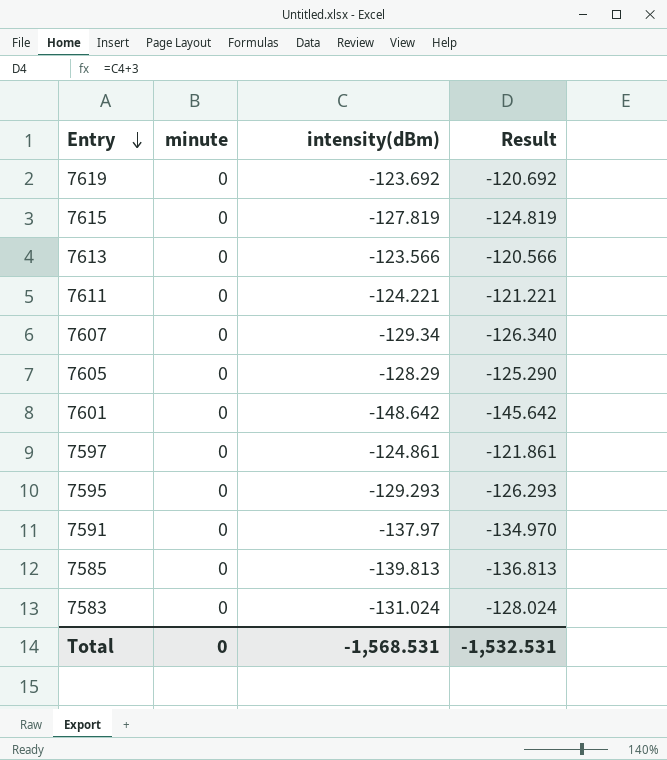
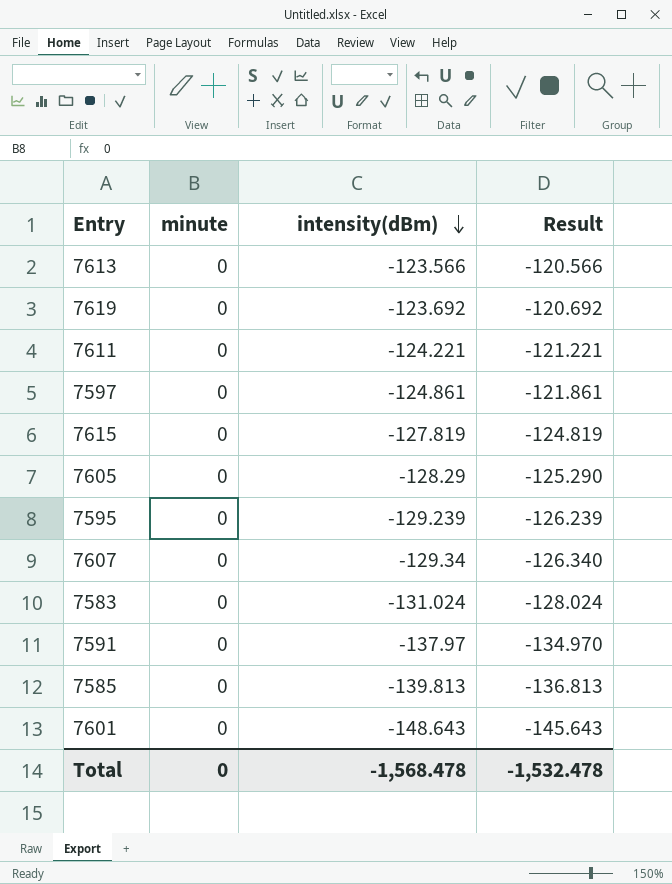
row order: Entry descending -> intensity(dBm) descending
7595 | intensity(dBm): -129.293 -> -129.239
7595 | Result: -126.293 -> -126.239
7601 | intensity(dBm): -148.642 -> -148.643
7601 | Result: -145.642 -> -145.643
Total | intensity(dBm): -1,568.531 -> -1,568.478
Total | Result: -1,532.531 -> -1,532.478

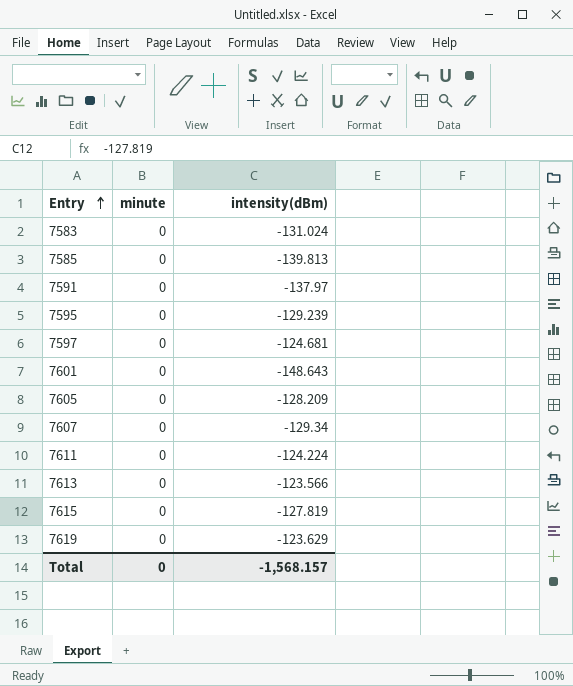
row order: intensity(dBm) descending -> Entry ascending
column Result | formula: [intensity(dBm)] + 3 -> none
7597 | intensity(dBm): -124.861 -> -124.681
7605 | intensity(dBm): -128.29 -> -128.209
7611 | intensity(dBm): -124.221 -> -124.224
7619 | intensity(dBm): -123.692 -> -123.629
Total | intensity(dBm): -1,568.478 -> -1,568.157

